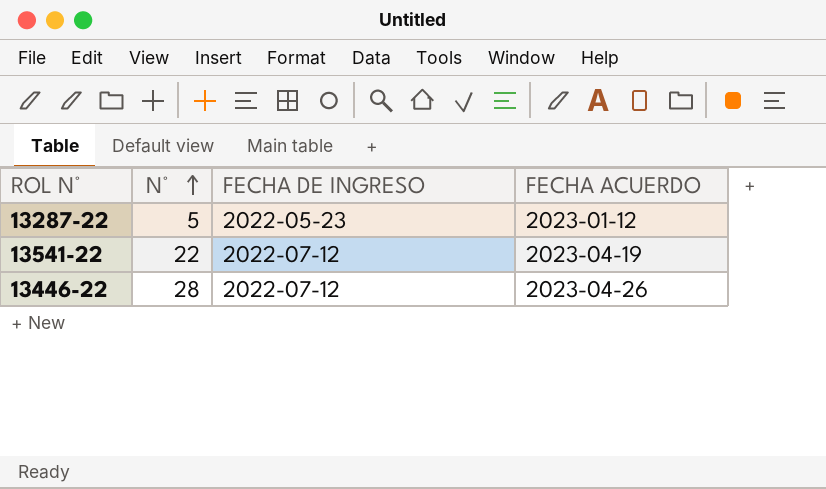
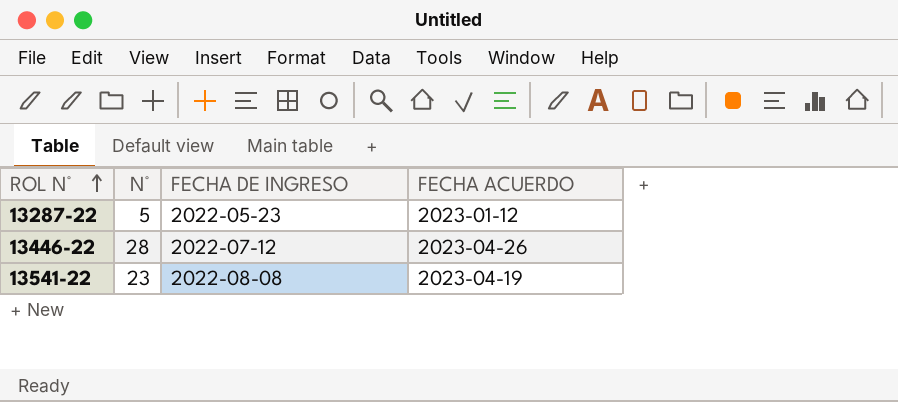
row order: N° ascending -> ROL N° ascending
13541-22 | N°: 22 -> 23
13541-22 | FECHA DE INGRESO: 2022-07-12 -> 2022-08-08

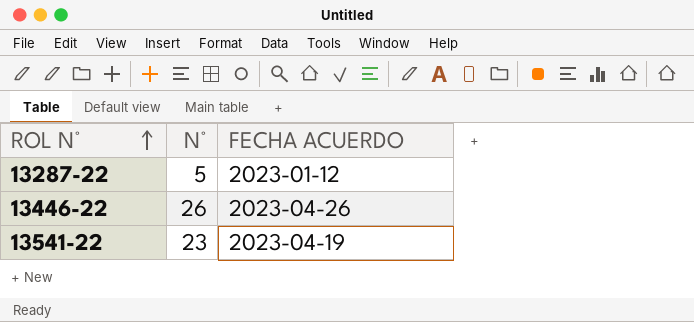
column FECHA DE INGRESO | position: 3 -> none
13446-22 | N°: 28 -> 26

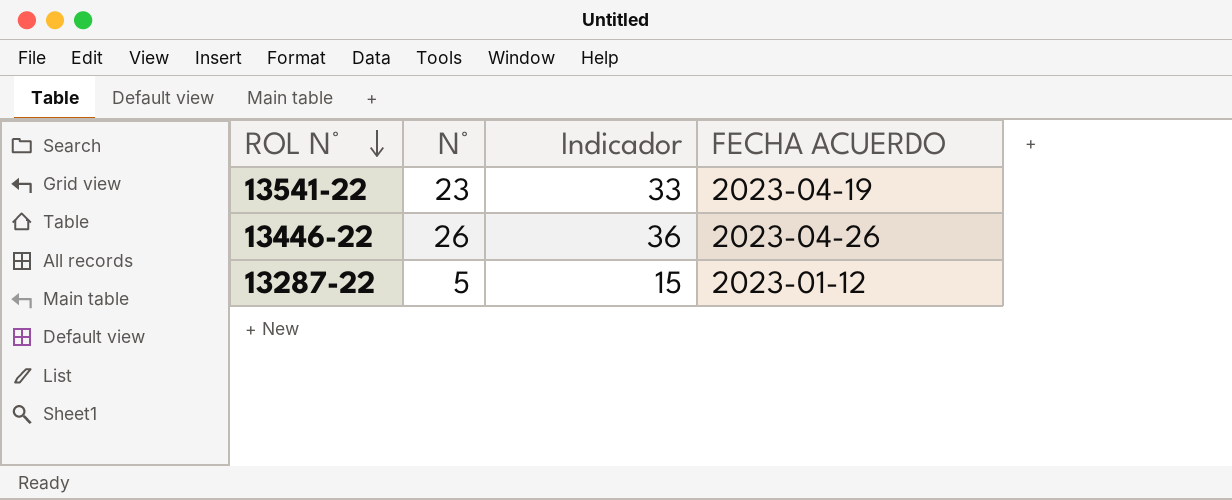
row order: ROL N° ascending -> ROL N° descending
column Indicador | formula: none -> [N°] + 10

